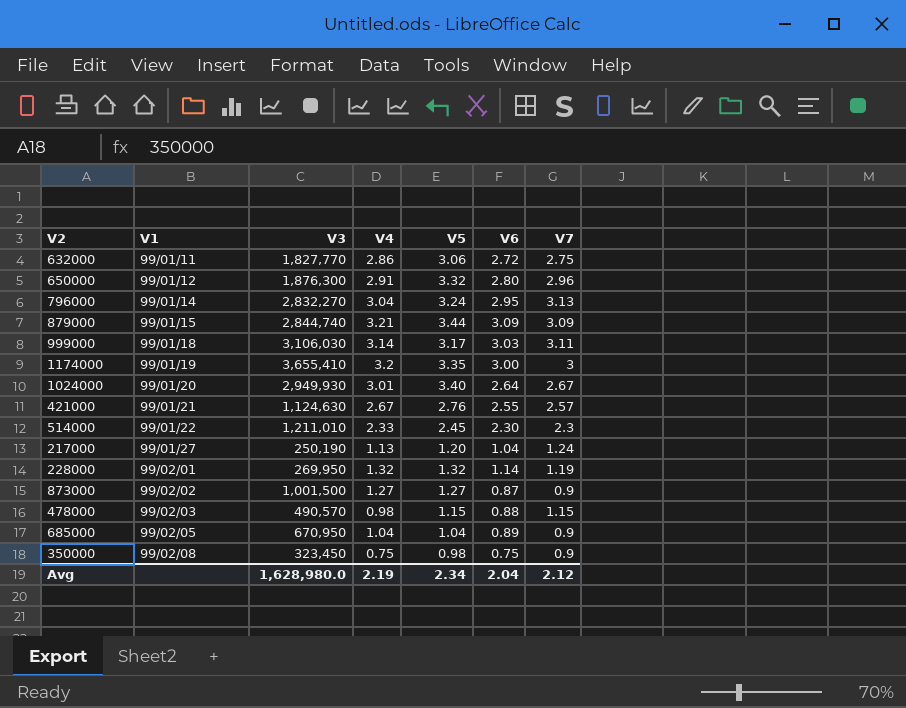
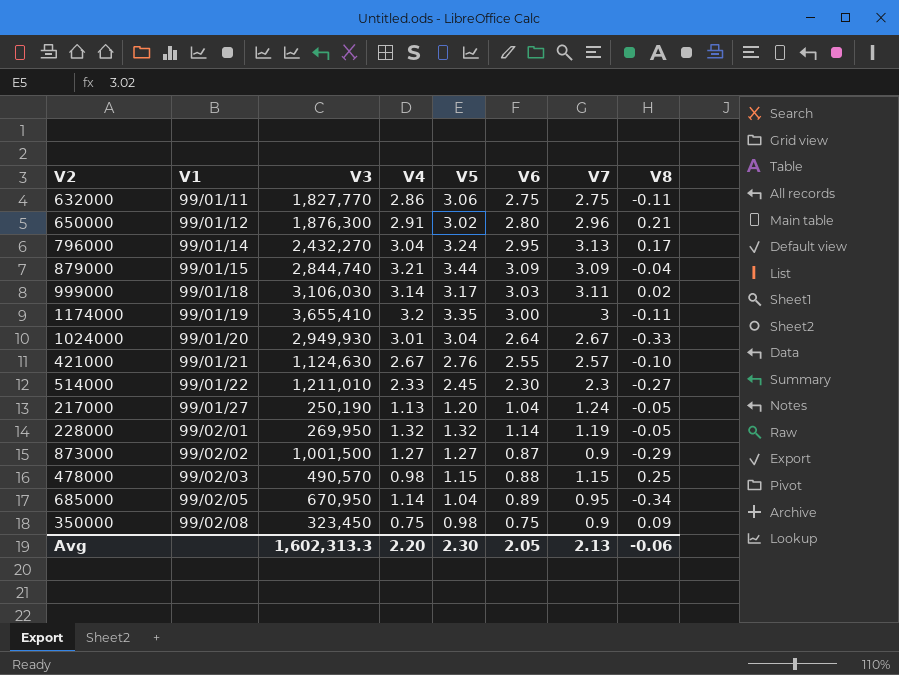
column V8 | position: none -> 8
632000 | V6: 2.72 -> 2.75
650000 | V5: 3.32 -> 3.02
796000 | V3: 2,832,270 -> 2,432,270
1024000 | V5: 3.40 -> 3.04
685000 | V4: 1.04 -> 1.14
685000 | V7: 0.9 -> 0.95
Avg | V3: 1,628,980.0 -> 1,602,313.3
Avg | V4: 2.19 -> 2.20
Avg | V5: 2.34 -> 2.30
Avg | V6: 2.04 -> 2.05
Avg | V7: 2.12 -> 2.13

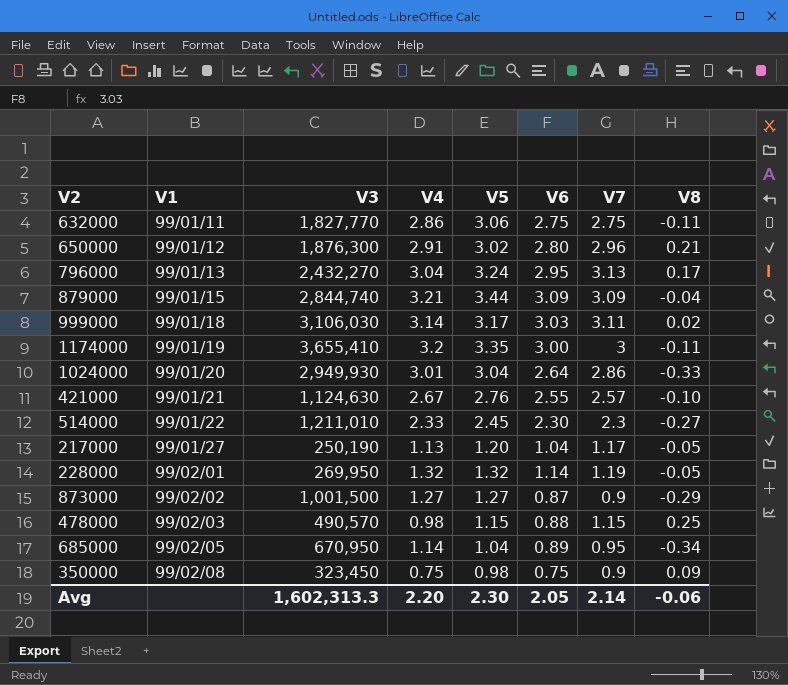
796000 | V1: 99/01/14 -> 99/01/13
1024000 | V7: 2.67 -> 2.86
217000 | V7: 1.24 -> 1.17
Avg | V7: 2.13 -> 2.14

